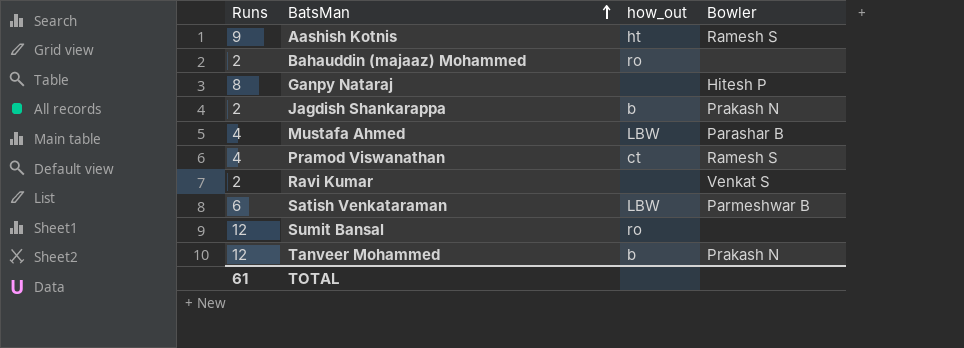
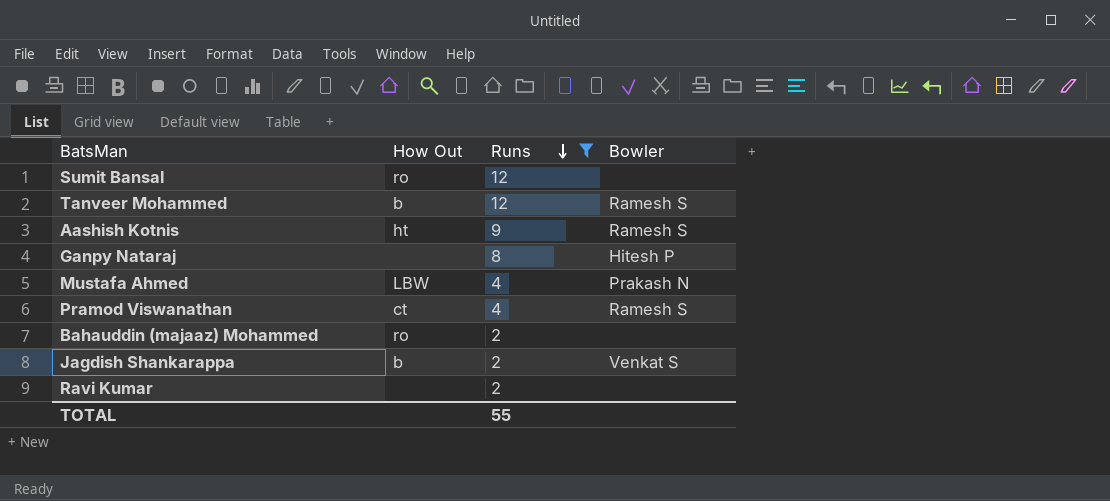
filter: none -> Runs != 6
row order: BatsMan ascending -> Runs descending
column name: how_out -> How Out
column Runs | position: 1 -> 3
Tanveer Mohammed | Bowler: Prakash N -> Ramesh S
Mustafa Ahmed | Bowler: Parashar B -> Prakash N
Jagdish Shankarappa | Bowler: Prakash N -> Venkat S
Ravi Kumar | Bowler: Venkat S -> none
TOTAL | Runs: 61 -> 55

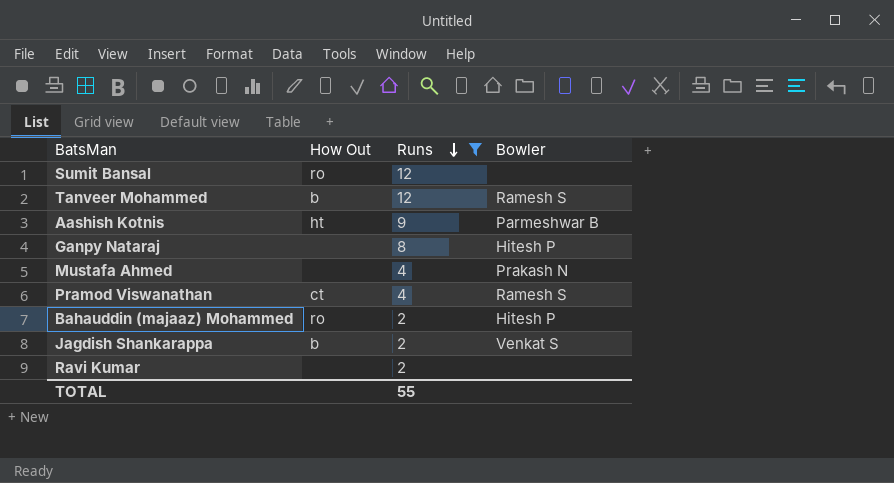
Aashish Kotnis | Bowler: Ramesh S -> Parmeshwar B
Mustafa Ahmed | How Out: LBW -> none
Bahauddin (majaaz) Mohammed | Bowler: none -> Hitesh P

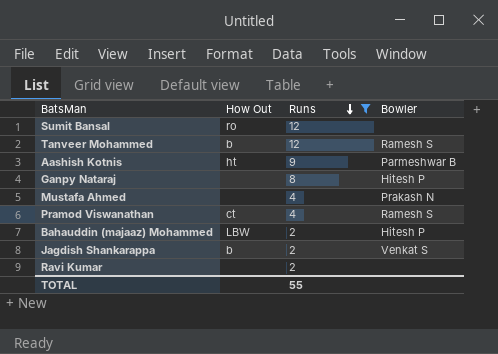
Bahauddin (majaaz) Mohammed | How Out: ro -> LBW

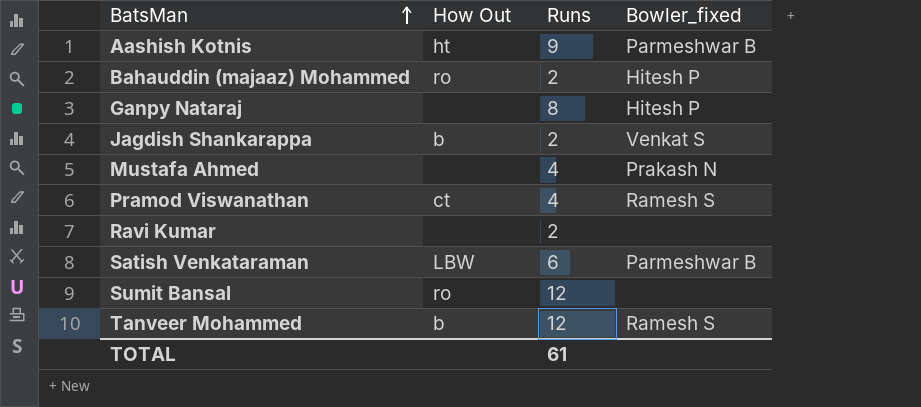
filter: Runs != 6 -> none
row order: Runs descending -> BatsMan ascending
column name: Bowler -> Bowler_fixed
Bahauddin (majaaz) Mohammed | How Out: LBW -> ro
TOTAL | Runs: 55 -> 61

